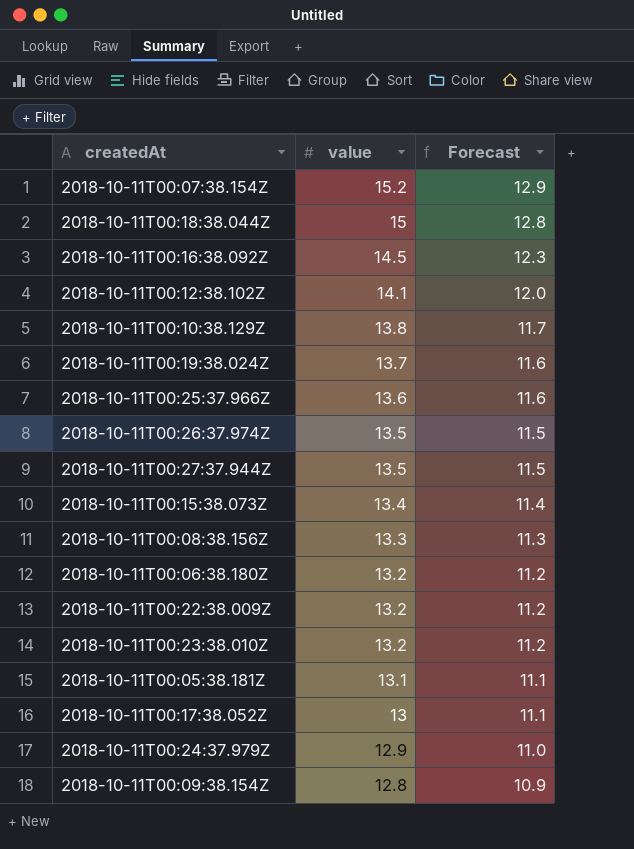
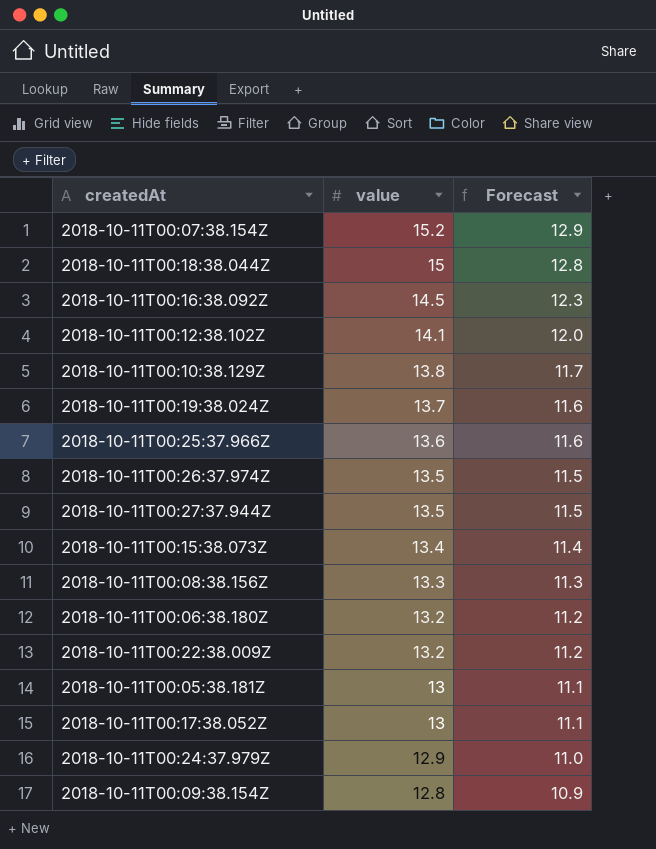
row 2018-10-11T00:23:38.010Z: 13.2 | 11.2 -> none
2018-10-11T00:05:38.181Z | value: 13.1 -> 13

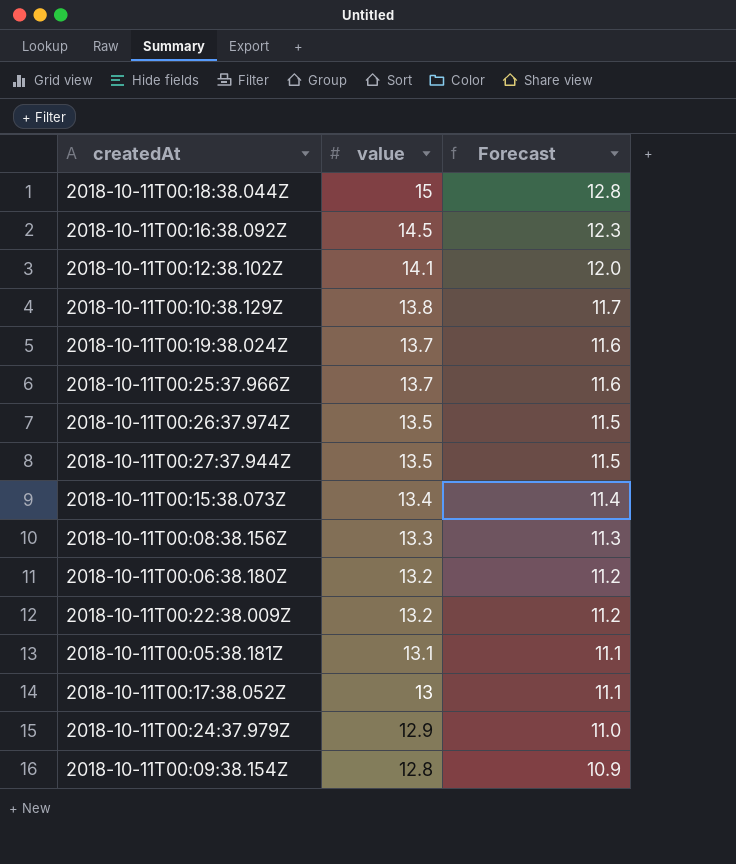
row 2018-10-11T00:07:38.154Z: 15.2 | 12.9 -> none
2018-10-11T00:25:37.966Z | value: 13.6 -> 13.7
2018-10-11T00:05:38.181Z | value: 13 -> 13.1

